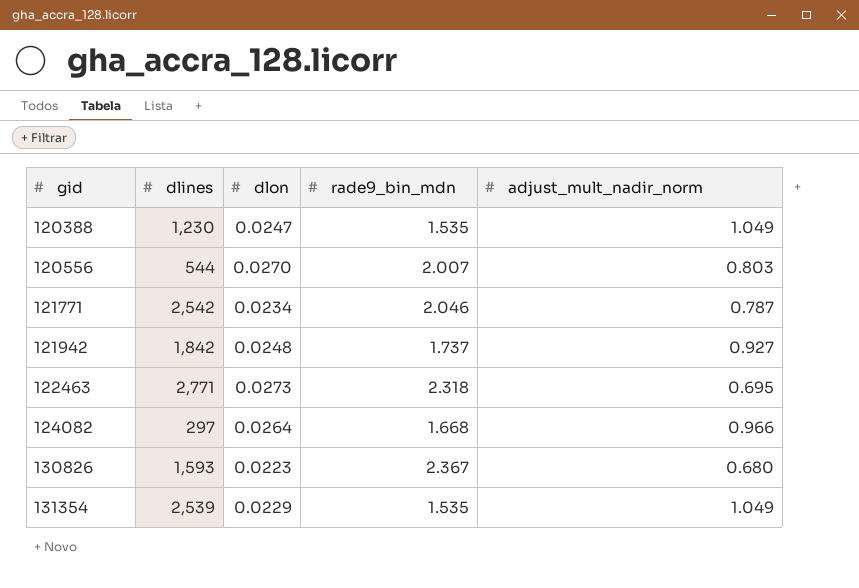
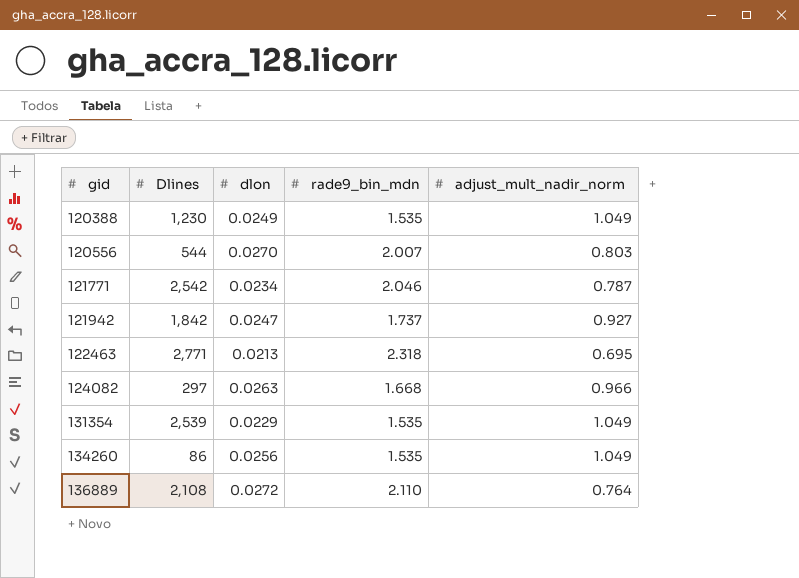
column name: dlines -> Dlines
row 130826: 1,593 | 0.0223 | 2.367 | 0.680 -> none
120388 | dlon: 0.0247 -> 0.0249
121942 | dlon: 0.0248 -> 0.0247
122463 | dlon: 0.0273 -> 0.0213
124082 | dlon: 0.0264 -> 0.0263
row 134260: none -> 86 | 0.0256 | 1.535 | 1.049
row 136889: none -> 2,108 | 0.0272 | 2.110 | 0.764

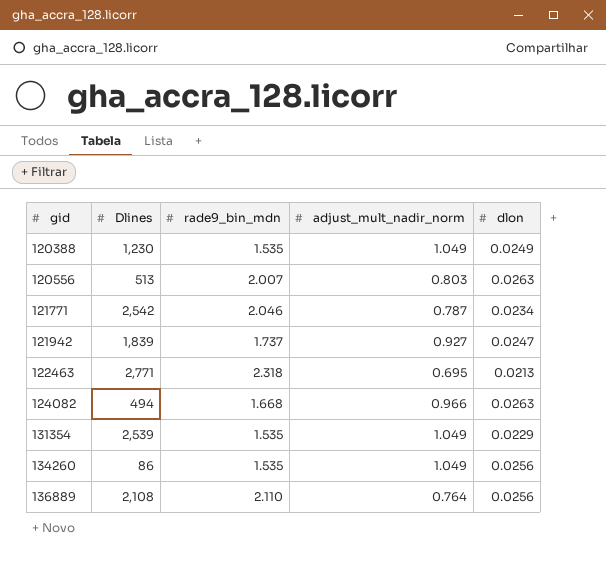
column dlon | position: 3 -> 5
120556 | Dlines: 544 -> 513
120556 | dlon: 0.0270 -> 0.0263
121942 | Dlines: 1,842 -> 1,839
124082 | Dlines: 297 -> 494
136889 | dlon: 0.0272 -> 0.0256

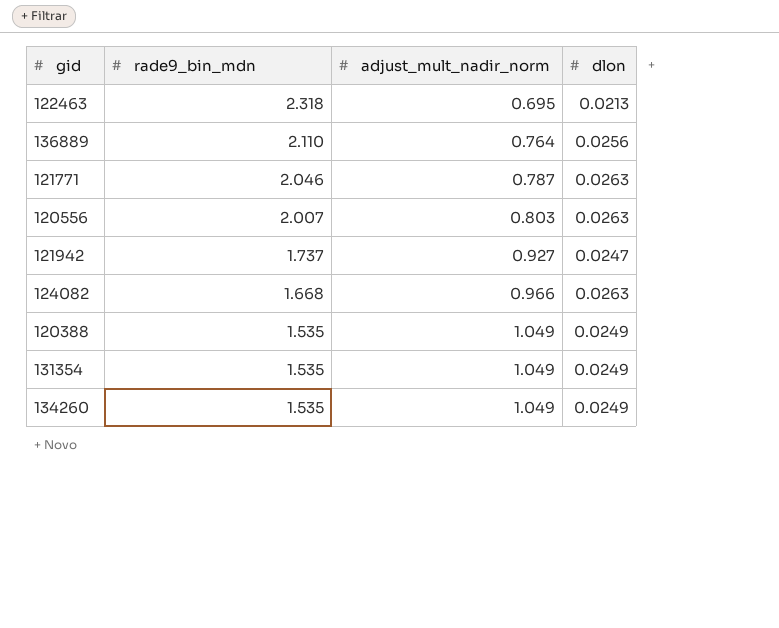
row order: gid ascending -> rade9_bin_mdn descending
column Dlines | position: 2 -> none
121771 | dlon: 0.0234 -> 0.0263
131354 | dlon: 0.0229 -> 0.0249
134260 | dlon: 0.0256 -> 0.0249

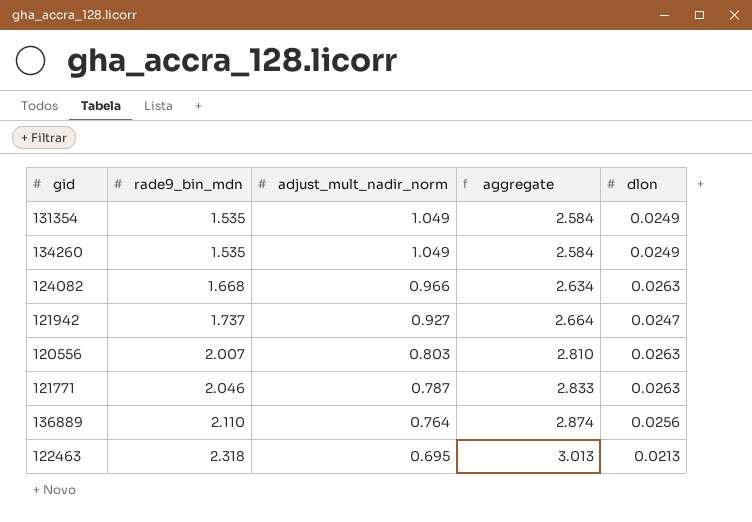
row order: rade9_bin_mdn descending -> rade9_bin_mdn ascending
column aggregate | formula: none -> [rade9_bin_mdn] + [adjust_mult_nadir_norm]
row 120388: 1.535 | 1.049 | 0.0249 -> none

